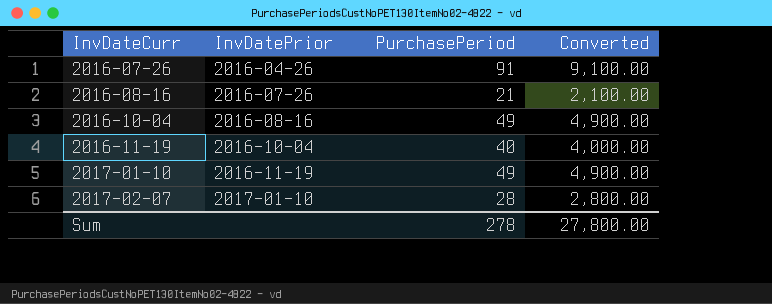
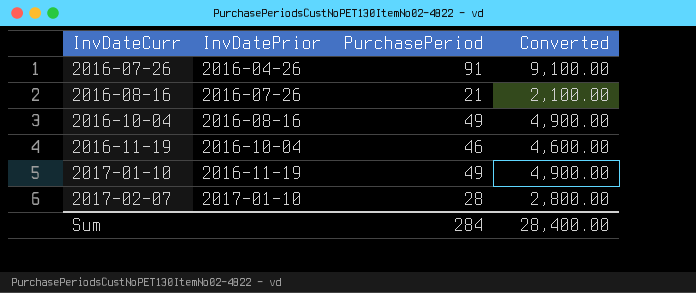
2016-11-19 | PurchasePeriod: 40 -> 46
2016-11-19 | Converted: 4,000.00 -> 4,600.00
Sum | PurchasePeriod: 278 -> 284
Sum | Converted: 27,800.00 -> 28,400.00

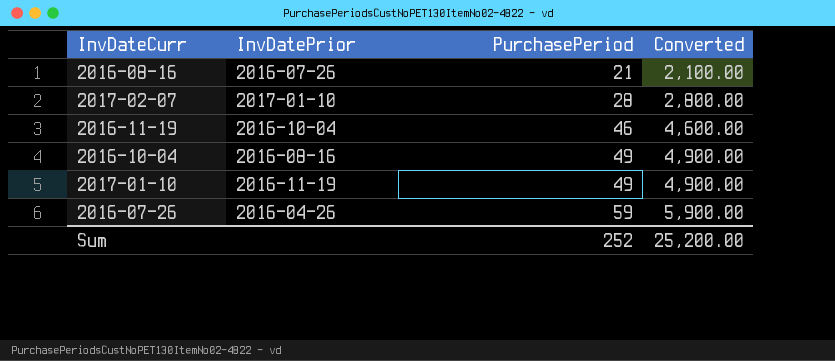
row order: InvDateCurr ascending -> PurchasePeriod ascending
2016-07-26 | PurchasePeriod: 91 -> 59
2016-07-26 | Converted: 9,100.00 -> 5,900.00
Sum | PurchasePeriod: 284 -> 252
Sum | Converted: 28,400.00 -> 25,200.00

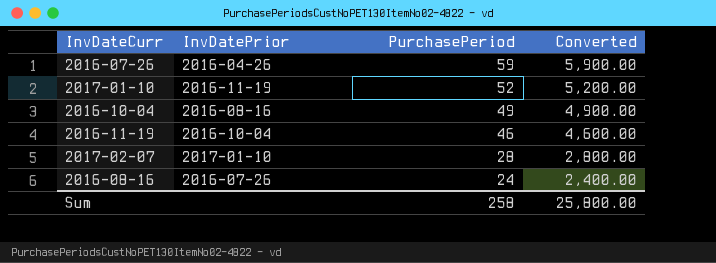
row order: PurchasePeriod ascending -> PurchasePeriod descending
2017-01-10 | PurchasePeriod: 49 -> 52
2017-01-10 | Converted: 4,900.00 -> 5,200.00
2016-08-16 | PurchasePeriod: 21 -> 24
2016-08-16 | Converted: 2,100.00 -> 2,400.00
Sum | PurchasePeriod: 252 -> 258
Sum | Converted: 25,200.00 -> 25,800.00

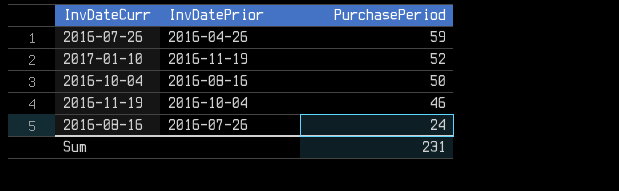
column Converted | formula: [PurchasePeriod] * 100 -> none
row 2017-02-07: 2017-01-10 | 28 | 2,800.00 -> none
2016-10-04 | PurchasePeriod: 49 -> 50
Sum | PurchasePeriod: 258 -> 231

